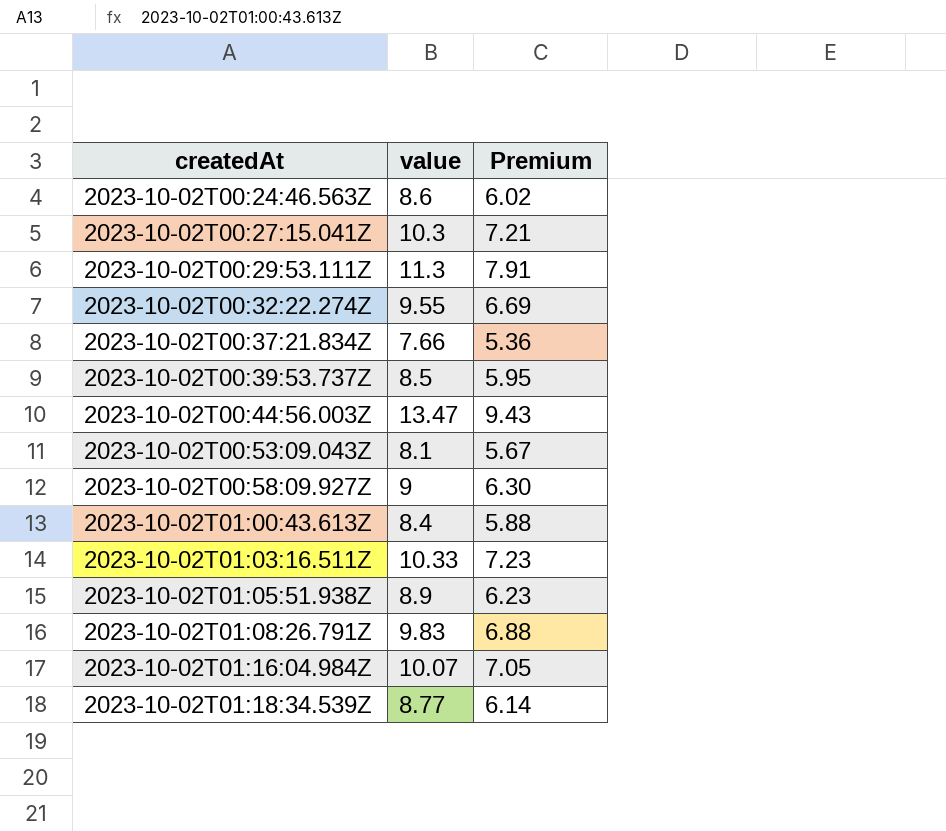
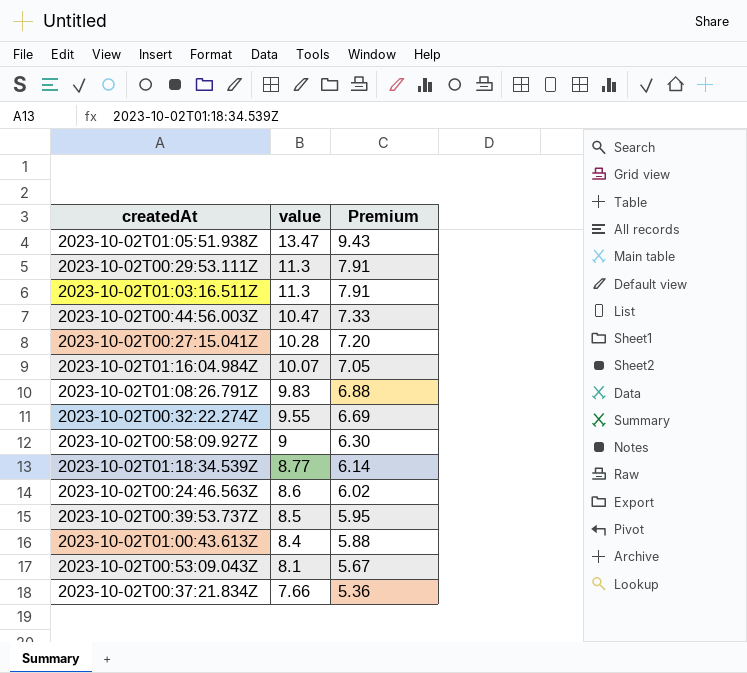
row order: createdAt ascending -> value descending
2023-10-02T01:05:51.938Z | value: 8.9 -> 13.47
2023-10-02T01:05:51.938Z | Premium: 6.23 -> 9.43
2023-10-02T01:03:16.511Z | value: 10.33 -> 11.3
2023-10-02T01:03:16.511Z | Premium: 7.23 -> 7.91
2023-10-02T00:44:56.003Z | value: 13.47 -> 10.47
2023-10-02T00:44:56.003Z | Premium: 9.43 -> 7.33
2023-10-02T00:27:15.041Z | value: 10.3 -> 10.28
2023-10-02T00:27:15.041Z | Premium: 7.21 -> 7.20

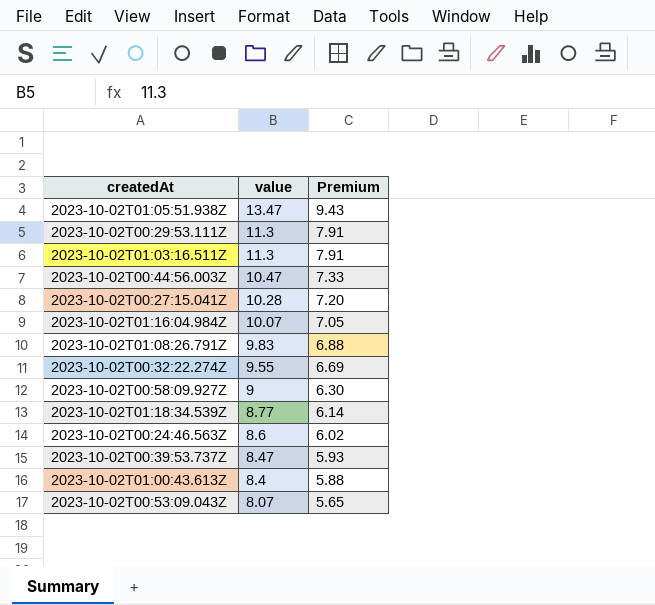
row 2023-10-02T00:37:21.834Z: 7.66 | 5.36 -> none
2023-10-02T00:39:53.737Z | value: 8.5 -> 8.47
2023-10-02T00:39:53.737Z | Premium: 5.95 -> 5.93
2023-10-02T00:53:09.043Z | value: 8.1 -> 8.07
2023-10-02T00:53:09.043Z | Premium: 5.67 -> 5.65

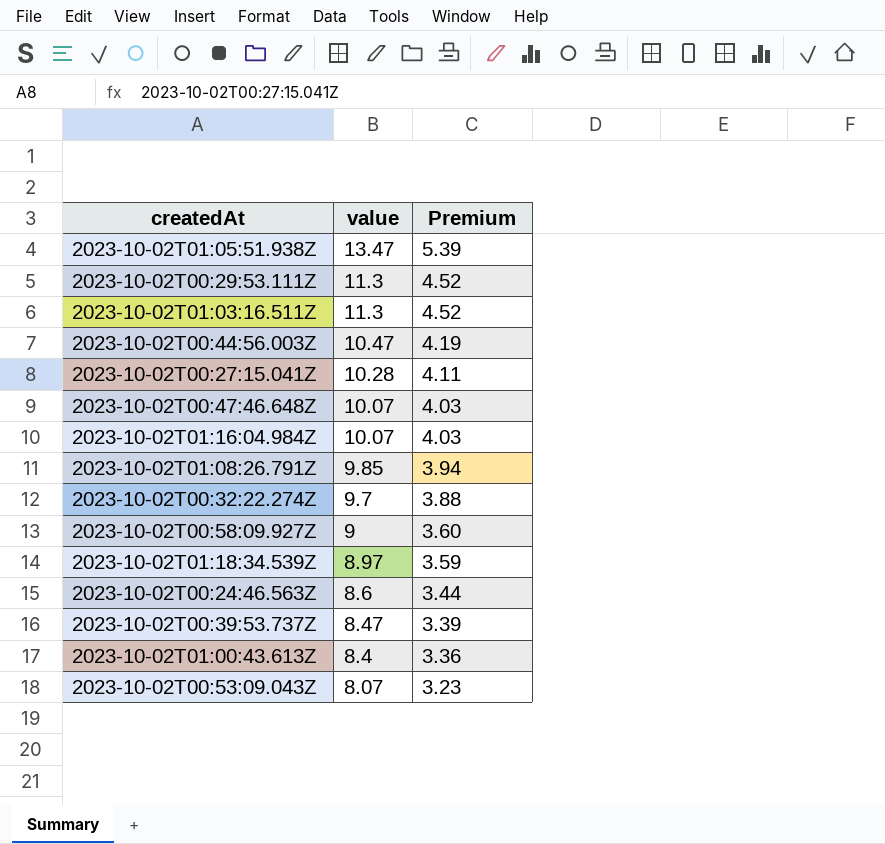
column Premium | formula: [value] * 0.7 -> [value] * 0.4
row 2023-10-02T00:47:46.648Z: none -> 10.07 | 4.03
2023-10-02T01:08:26.791Z | value: 9.83 -> 9.85
2023-10-02T00:32:22.274Z | value: 9.55 -> 9.7
2023-10-02T01:18:34.539Z | value: 8.77 -> 8.97

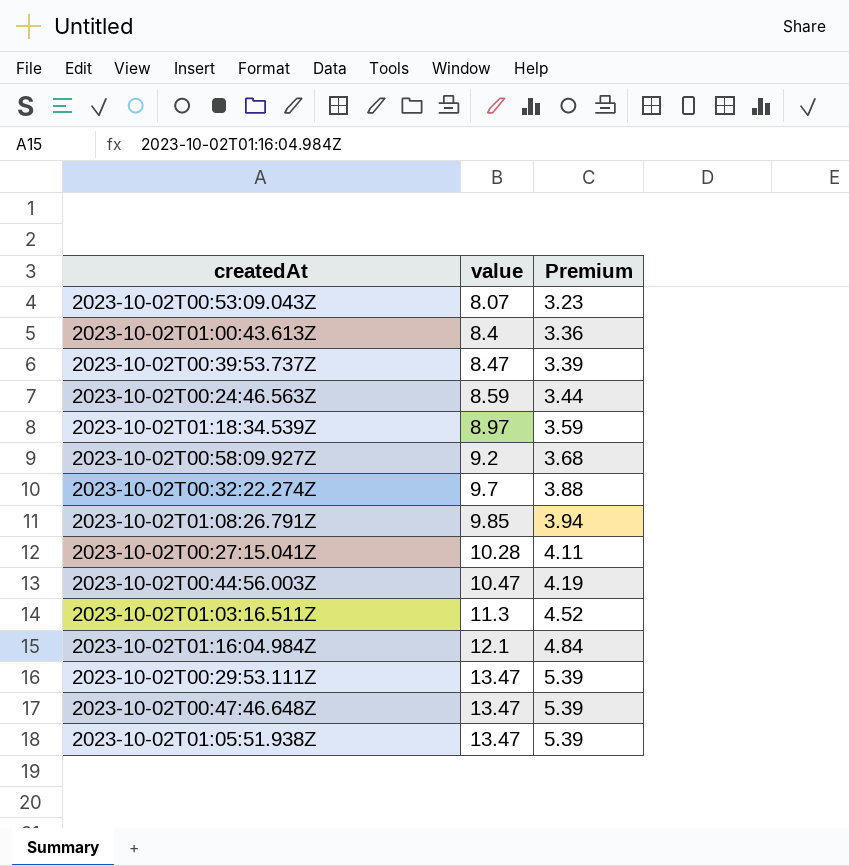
row order: value descending -> value ascending
2023-10-02T00:24:46.563Z | value: 8.6 -> 8.59
2023-10-02T00:58:09.927Z | value: 9 -> 9.2
2023-10-02T00:58:09.927Z | Premium: 3.60 -> 3.68
2023-10-02T01:16:04.984Z | value: 10.07 -> 12.1
2023-10-02T01:16:04.984Z | Premium: 4.03 -> 4.84
2023-10-02T00:29:53.111Z | value: 11.3 -> 13.47
2023-10-02T00:29:53.111Z | Premium: 4.52 -> 5.39
2023-10-02T00:47:46.648Z | value: 10.07 -> 13.47
2023-10-02T00:47:46.648Z | Premium: 4.03 -> 5.39

